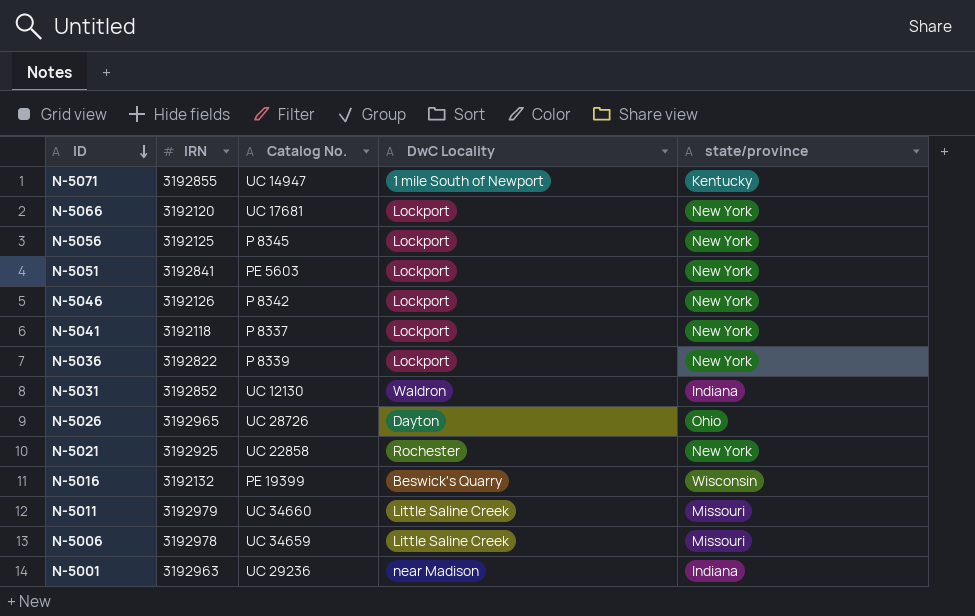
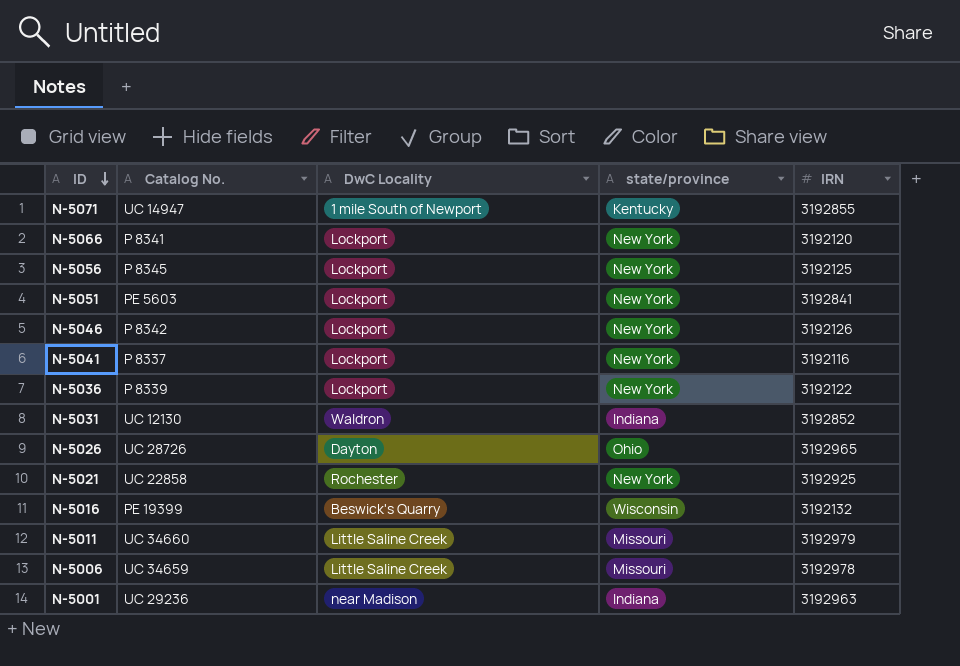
column IRN | position: 2 -> 5
N-5066 | Catalog No.: UC 17681 -> P 8341
N-5041 | IRN: 3192118 -> 3192116
N-5036 | IRN: 3192822 -> 3192122

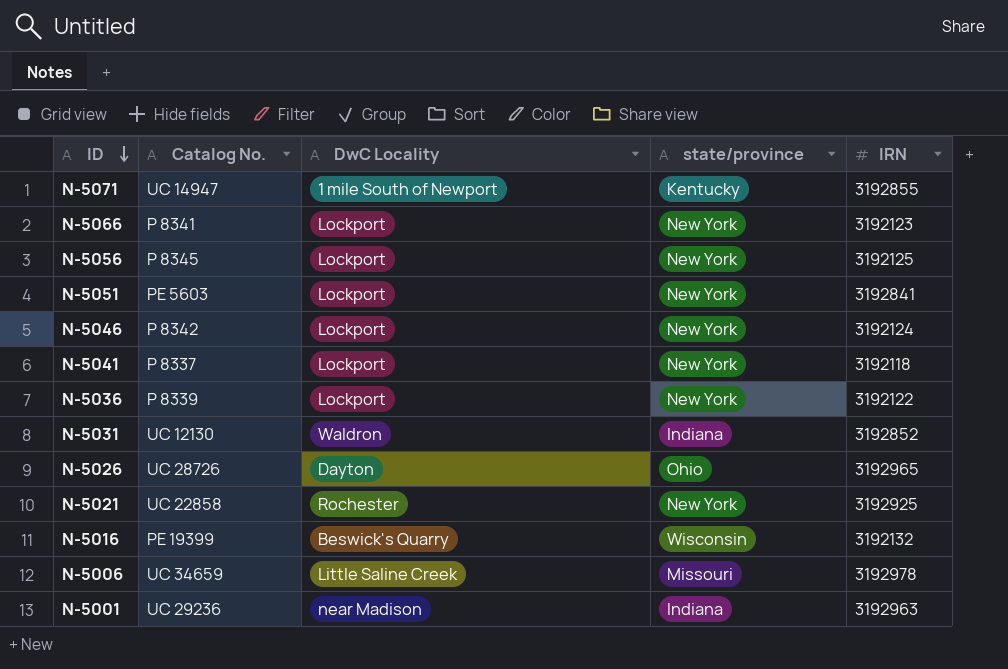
row N-5011: UC 34660 | Little Saline Creek | Missouri | 3192979 -> none
N-5066 | IRN: 3192120 -> 3192123
N-5046 | IRN: 3192126 -> 3192124
N-5041 | IRN: 3192116 -> 3192118

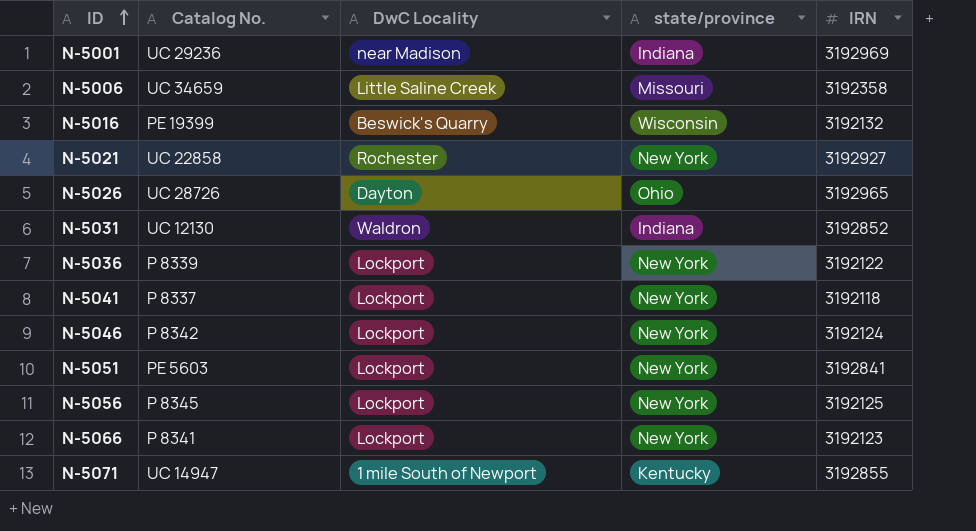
row order: ID descending -> ID ascending
N-5001 | IRN: 3192963 -> 3192969
N-5006 | IRN: 3192978 -> 3192358
N-5021 | IRN: 3192925 -> 3192927

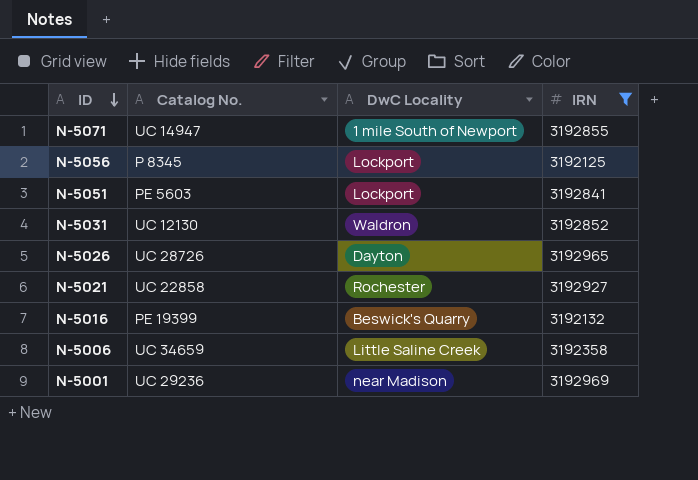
filter: none -> IRN >= 3192125
row order: ID ascending -> ID descending
column state/province | position: 4 -> none

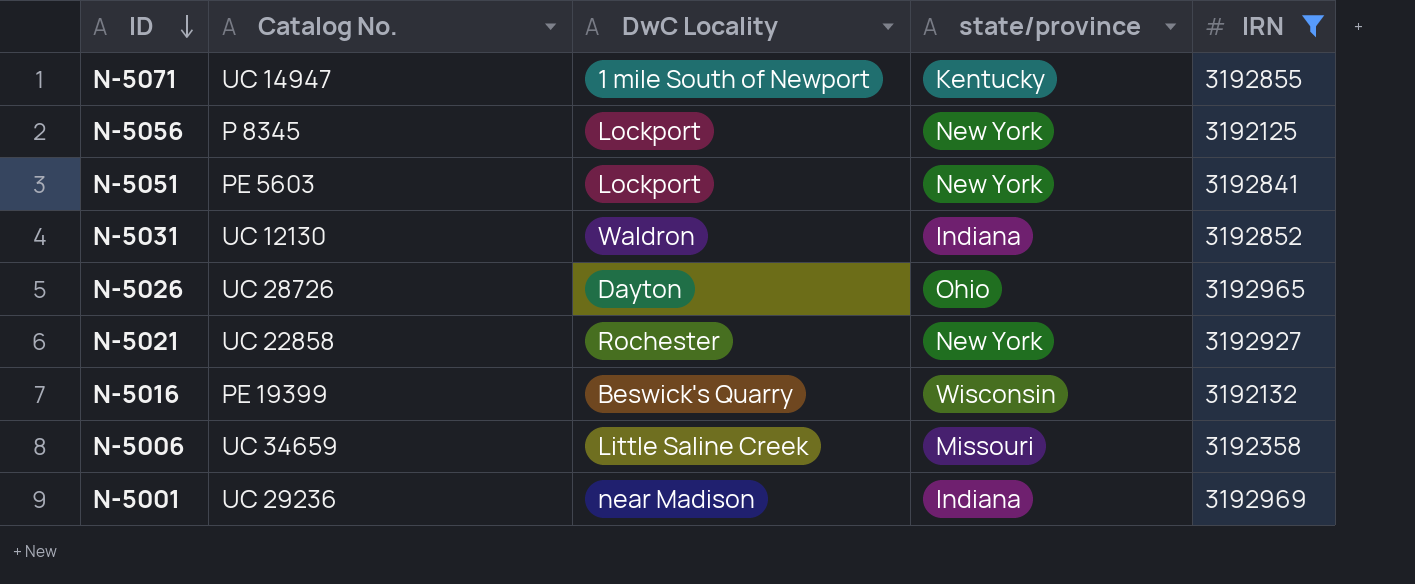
column state/province | position: none -> 4

